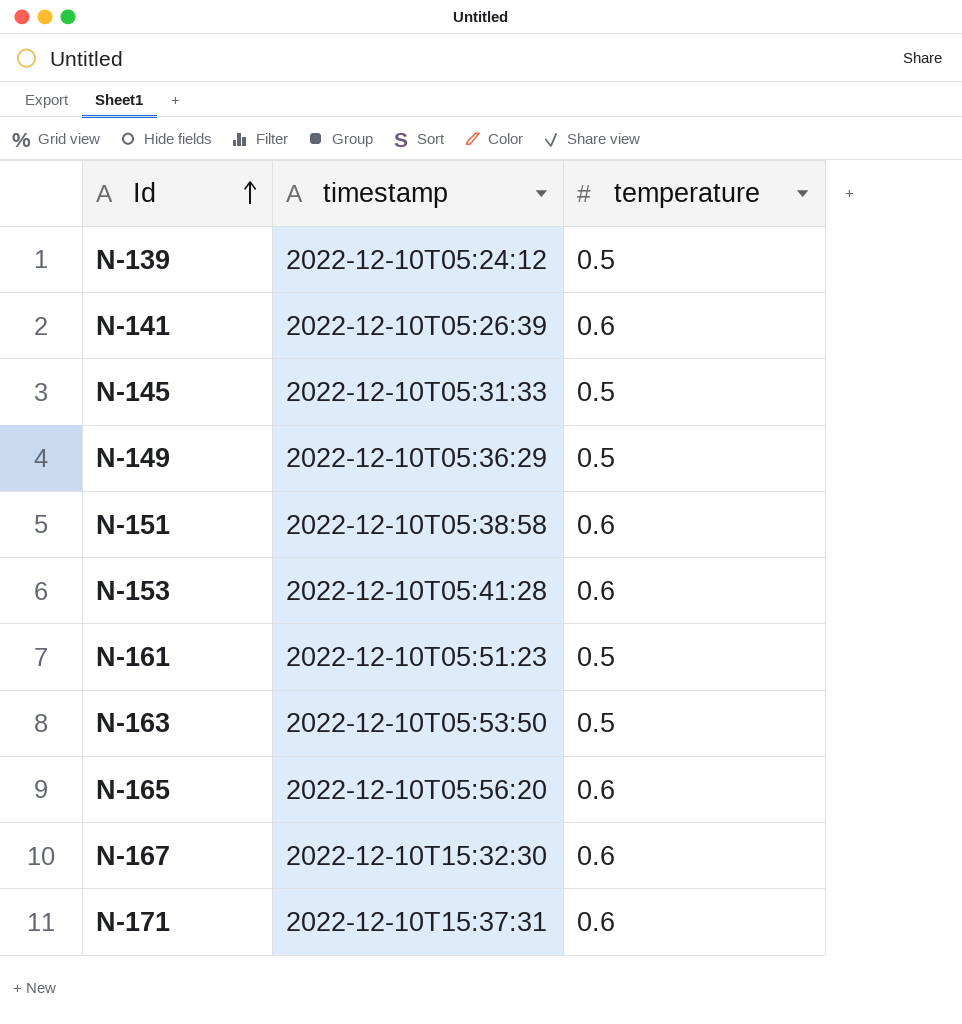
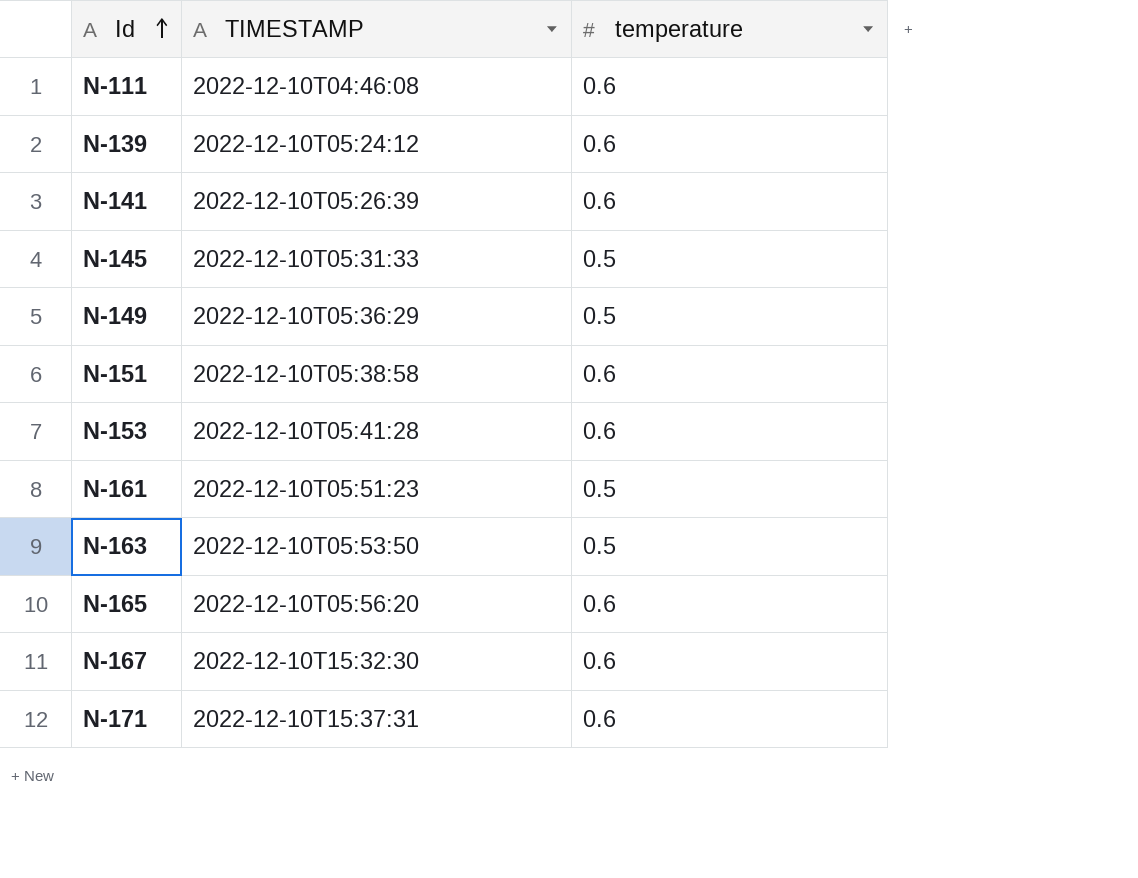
column name: timestamp -> TIMESTAMP
row N-111: none -> 2022-12-10T04:46:08 | 0.6
N-139 | temperature: 0.5 -> 0.6

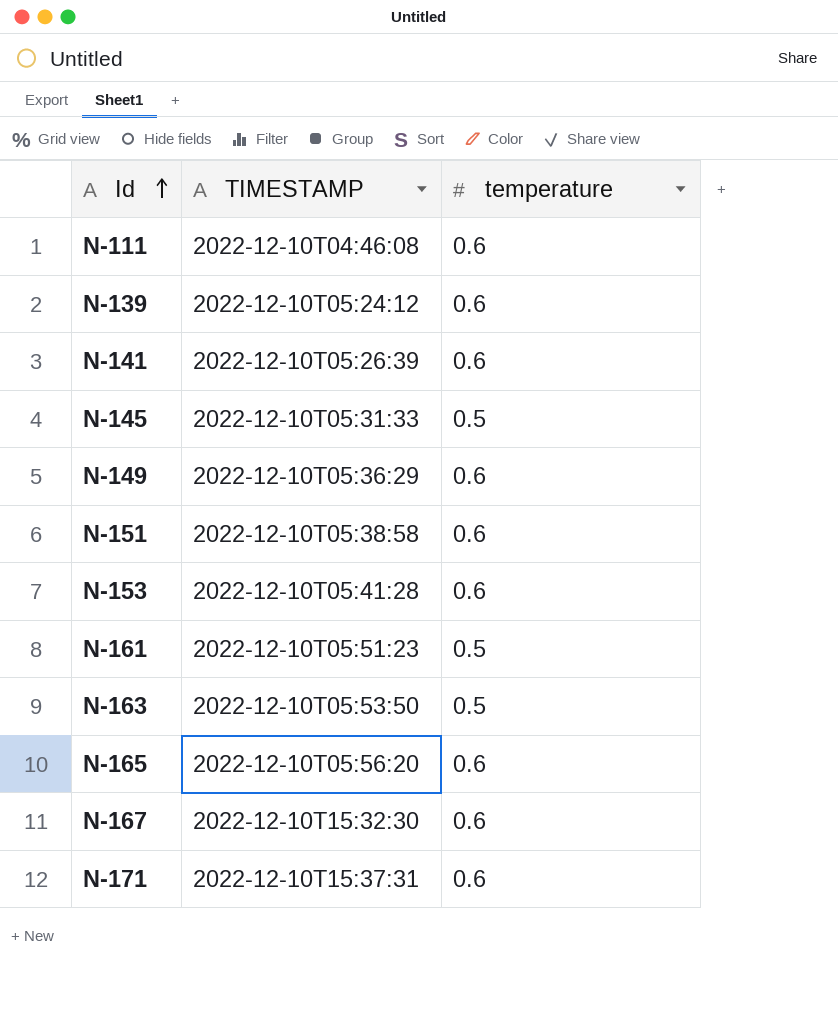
N-149 | temperature: 0.5 -> 0.6

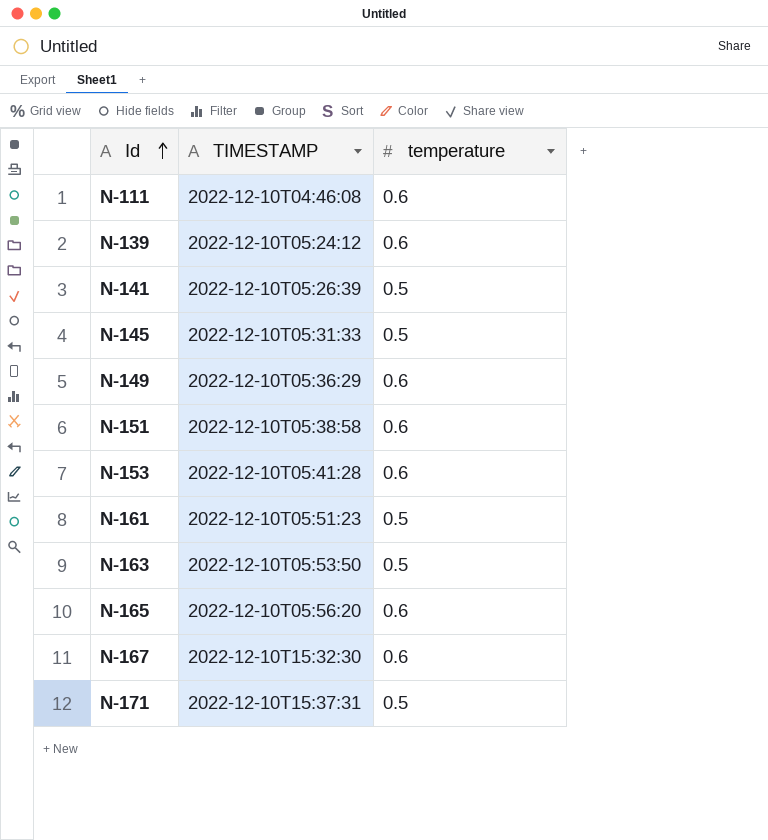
N-141 | temperature: 0.6 -> 0.5
N-171 | temperature: 0.6 -> 0.5

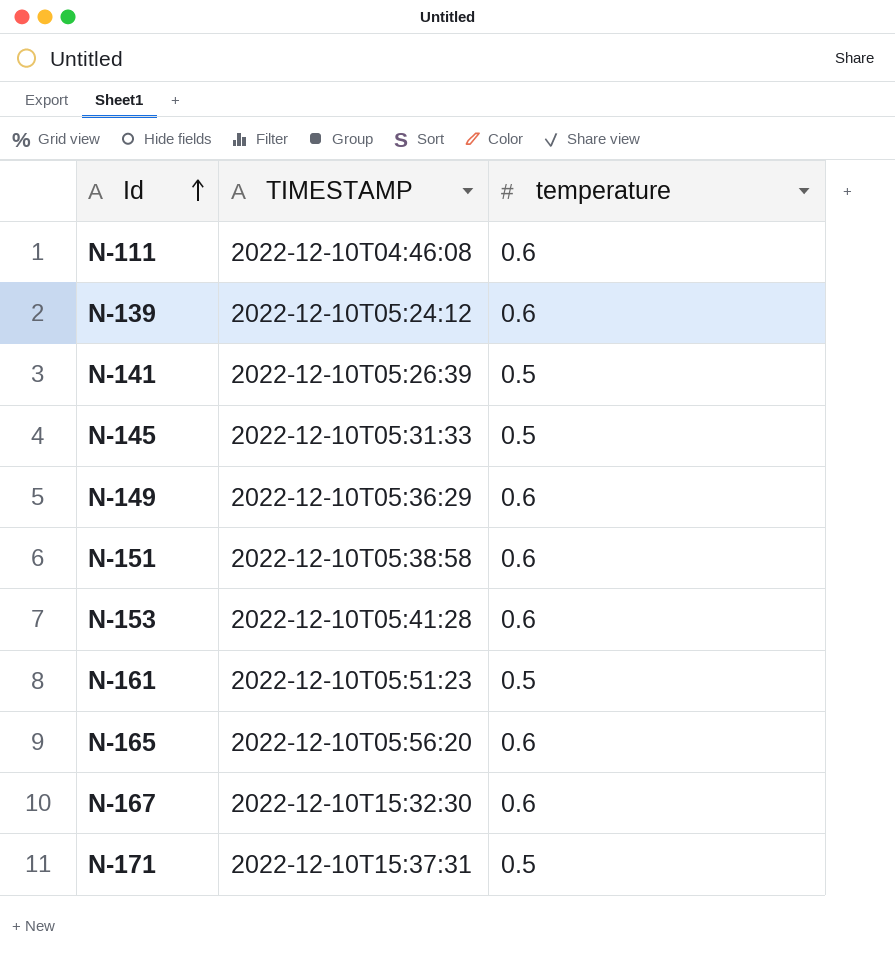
row N-163: 2022-12-10T05:53:50 | 0.5 -> none

